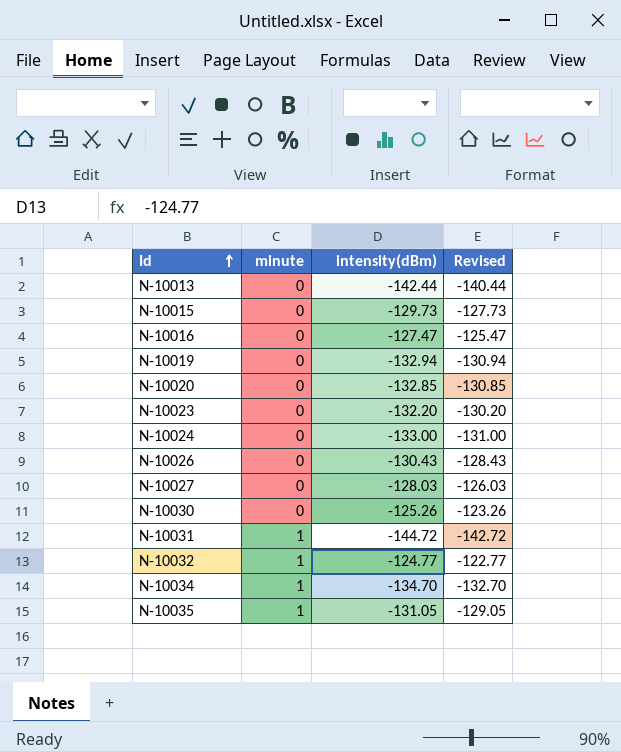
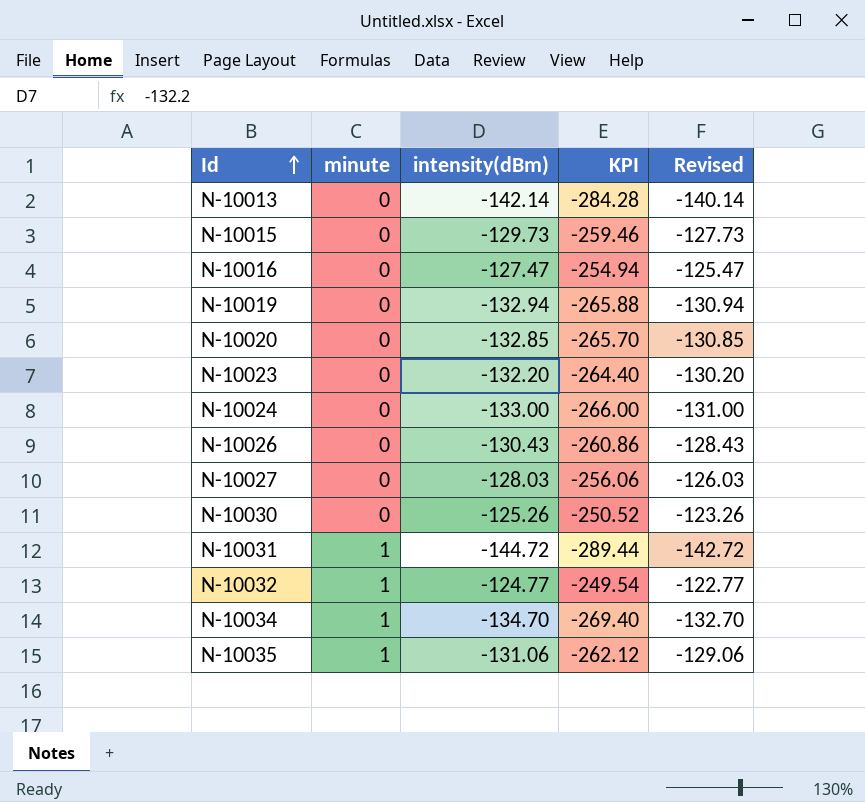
column KPI | formula: none -> [intensity(dBm)] * 2
N-10013 | intensity(dBm): -142.44 -> -142.14
N-10013 | Revised: -140.44 -> -140.14
N-10035 | intensity(dBm): -131.05 -> -131.06
N-10035 | Revised: -129.05 -> -129.06

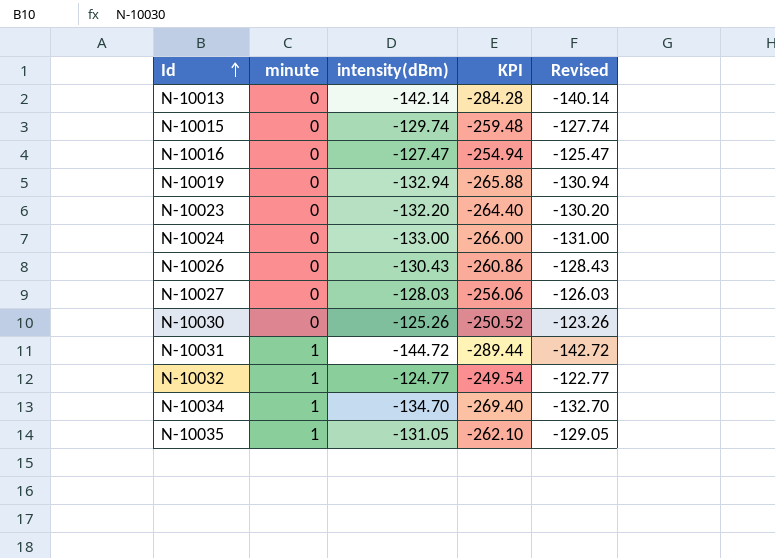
row N-10020: 0 | -132.85 | -265.70 | -130.85 -> none
N-10015 | intensity(dBm): -129.73 -> -129.74
N-10015 | KPI: -259.46 -> -259.48
N-10015 | Revised: -127.73 -> -127.74
N-10035 | intensity(dBm): -131.06 -> -131.05
N-10035 | KPI: -262.12 -> -262.10
N-10035 | Revised: -129.06 -> -129.05

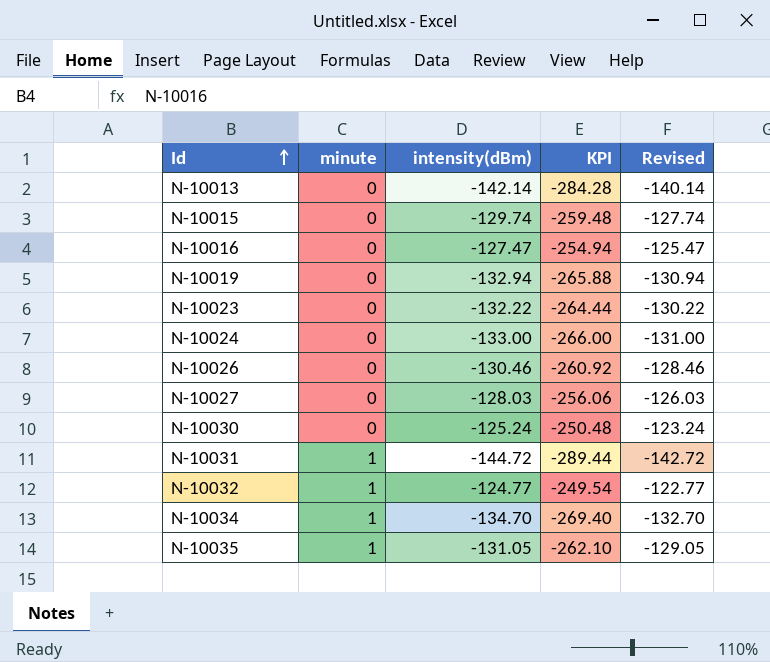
N-10023 | intensity(dBm): -132.20 -> -132.22
N-10023 | KPI: -264.40 -> -264.44
N-10023 | Revised: -130.20 -> -130.22
N-10026 | intensity(dBm): -130.43 -> -130.46
N-10026 | KPI: -260.86 -> -260.92
N-10026 | Revised: -128.43 -> -128.46
N-10030 | intensity(dBm): -125.26 -> -125.24
N-10030 | KPI: -250.52 -> -250.48
N-10030 | Revised: -123.26 -> -123.24

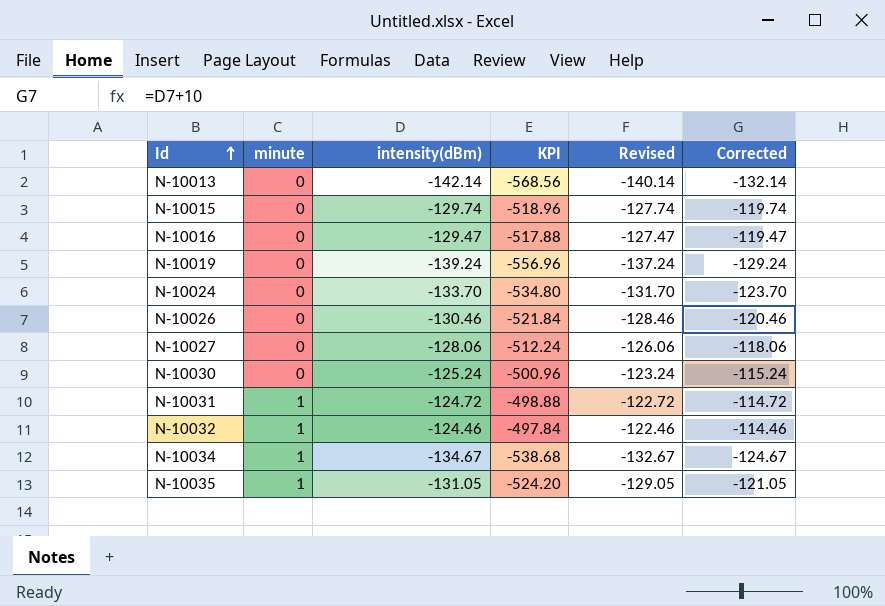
column KPI | formula: [intensity(dBm)] * 2 -> [intensity(dBm)] * 4
column Corrected | formula: none -> [intensity(dBm)] + 10
row N-10023: 0 | -132.22 | -264.44 | -130.22 -> none
N-10016 | intensity(dBm): -127.47 -> -129.47
N-10016 | Revised: -125.47 -> -127.47
N-10019 | intensity(dBm): -132.94 -> -139.24
N-10019 | Revised: -130.94 -> -137.24
N-10024 | intensity(dBm): -133.00 -> -133.70
N-10024 | Revised: -131.00 -> -131.70
N-10027 | intensity(dBm): -128.03 -> -128.06
N-10027 | Revised: -126.03 -> -126.06
N-10031 | intensity(dBm): -144.72 -> -124.72
N-10031 | Revised: -142.72 -> -122.72
N-10032 | intensity(dBm): -124.77 -> -124.46
N-10032 | Revised: -122.77 -> -122.46
N-10034 | intensity(dBm): -134.70 -> -134.67
N-10034 | Revised: -132.70 -> -132.67

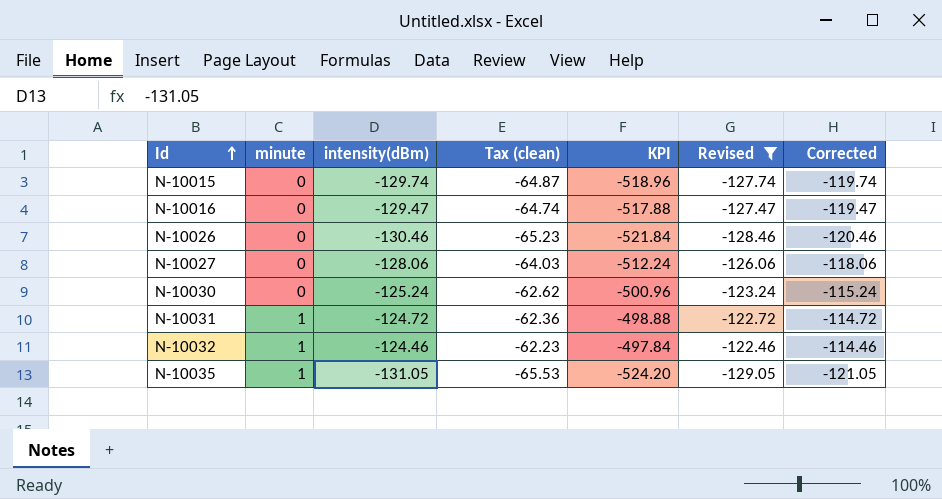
filter: none -> Revised >= -129.05
column Tax (clean) | formula: none -> [intensity(dBm)] * 0.5

